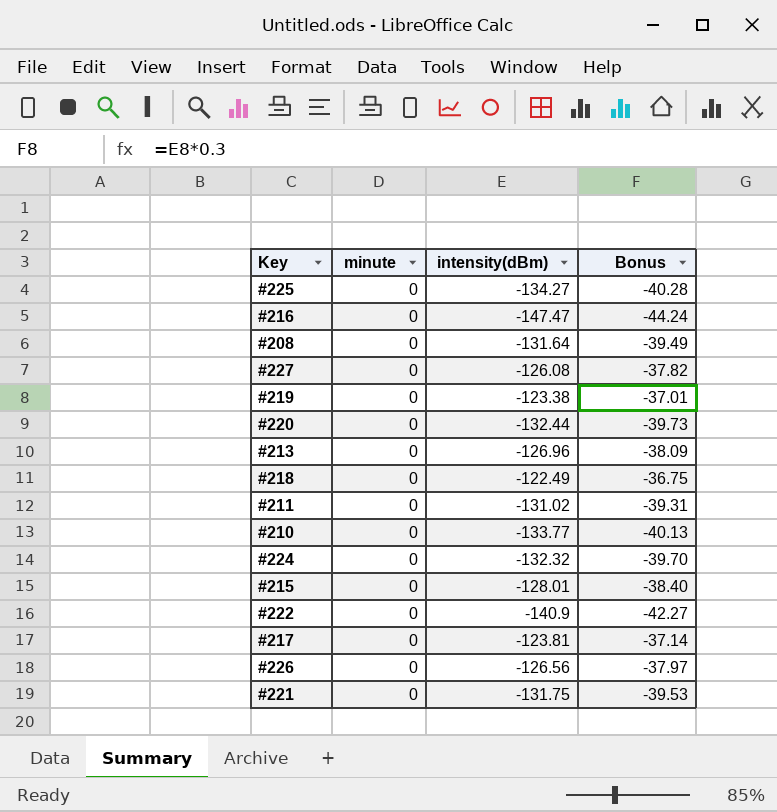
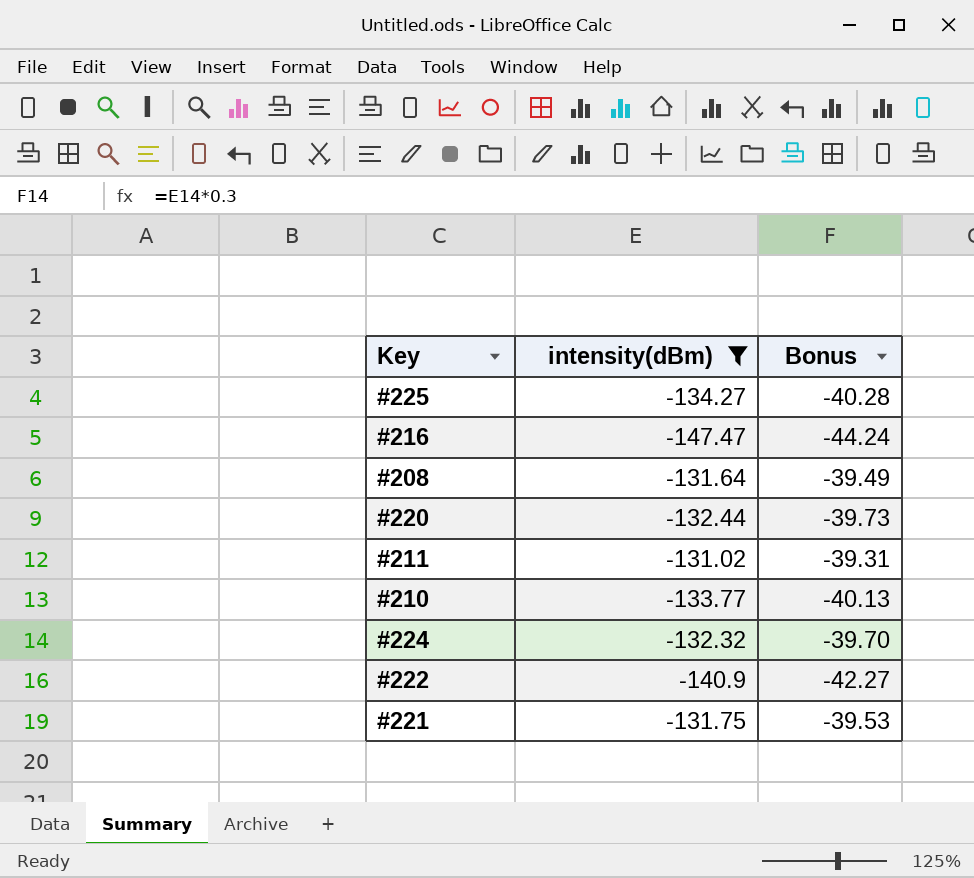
filter: none -> intensity(dBm) <= -131.02
column minute | position: 2 -> none

